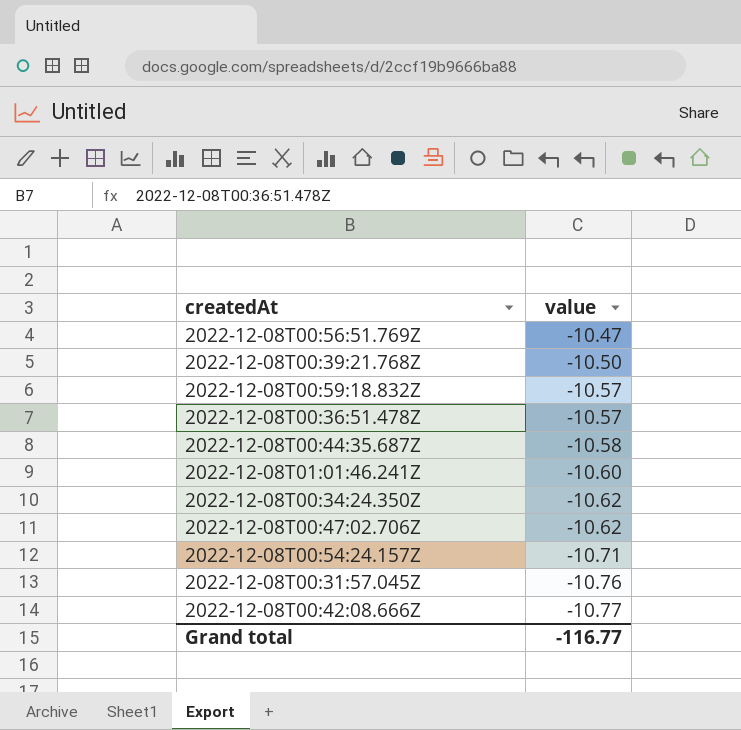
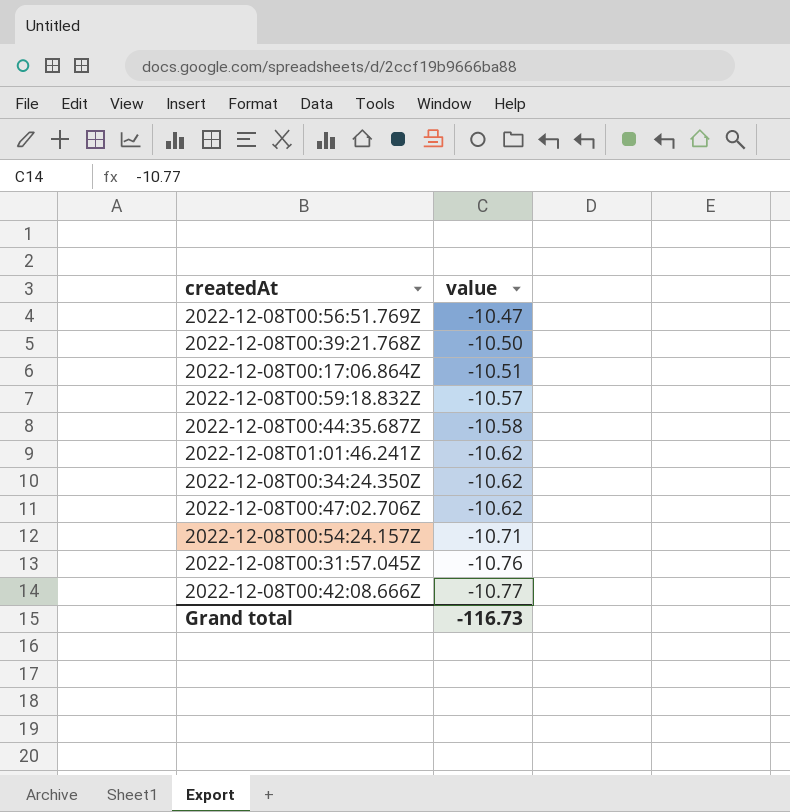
row 2022-12-08T00:36:51.478Z: -10.57 -> none
row 2022-12-08T00:17:06.864Z: none -> -10.51
2022-12-08T01:01:46.241Z | value: -10.60 -> -10.62
Grand total | value: -116.77 -> -116.73

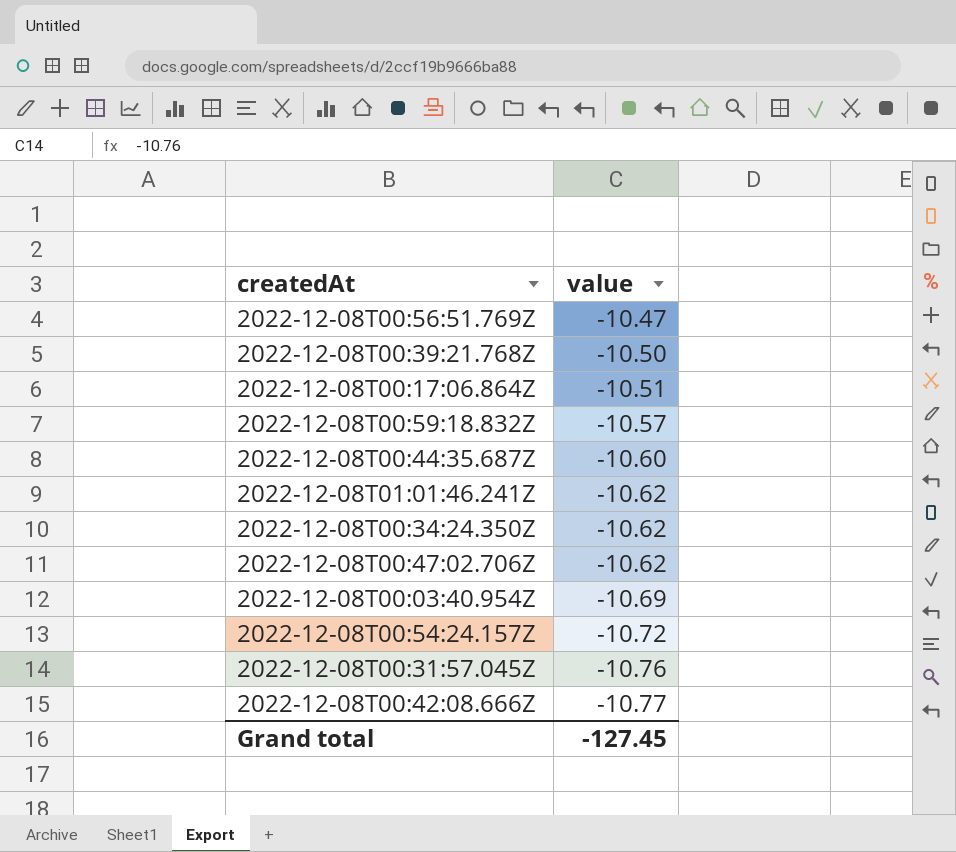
2022-12-08T00:44:35.687Z | value: -10.58 -> -10.60
row 2022-12-08T00:03:40.954Z: none -> -10.69
2022-12-08T00:54:24.157Z | value: -10.71 -> -10.72
Grand total | value: -116.73 -> -127.45

